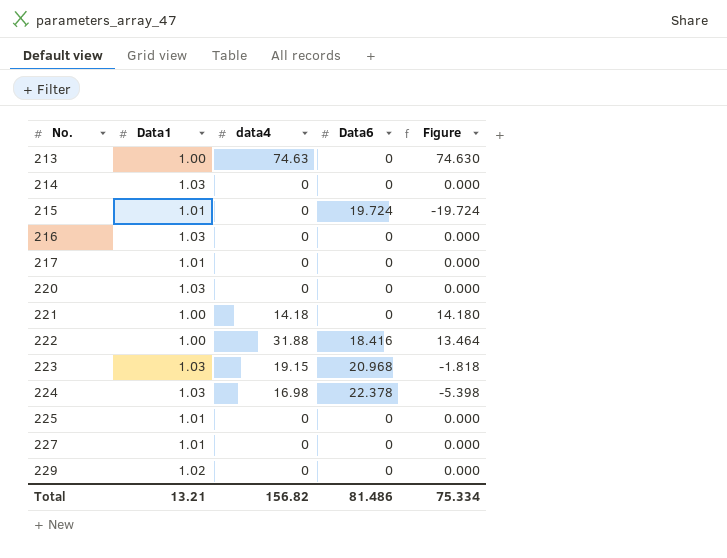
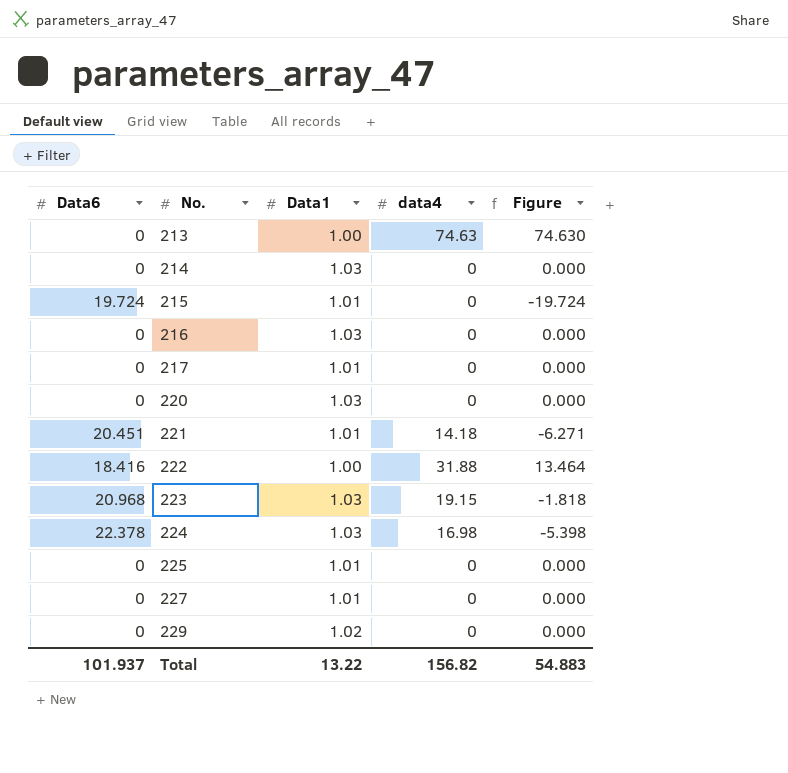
column Data6 | position: 4 -> 1
221 | Data6: 0 -> 20.451
221 | Data1: 1.00 -> 1.01
221 | Figure: 14.180 -> -6.271
Total | Data6: 81.486 -> 101.937
Total | Data1: 13.21 -> 13.22
Total | Figure: 75.334 -> 54.883

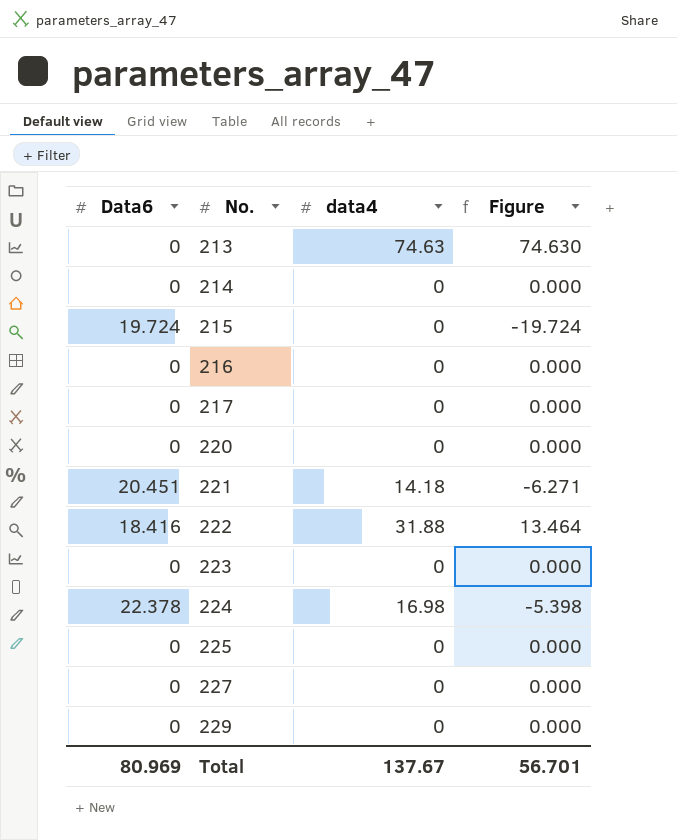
column Data1 | position: 3 -> none
223 | Data6: 20.968 -> 0
223 | data4: 19.15 -> 0
223 | Figure: -1.818 -> 0.000
Total | Data6: 101.937 -> 80.969
Total | data4: 156.82 -> 137.67
Total | Figure: 54.883 -> 56.701

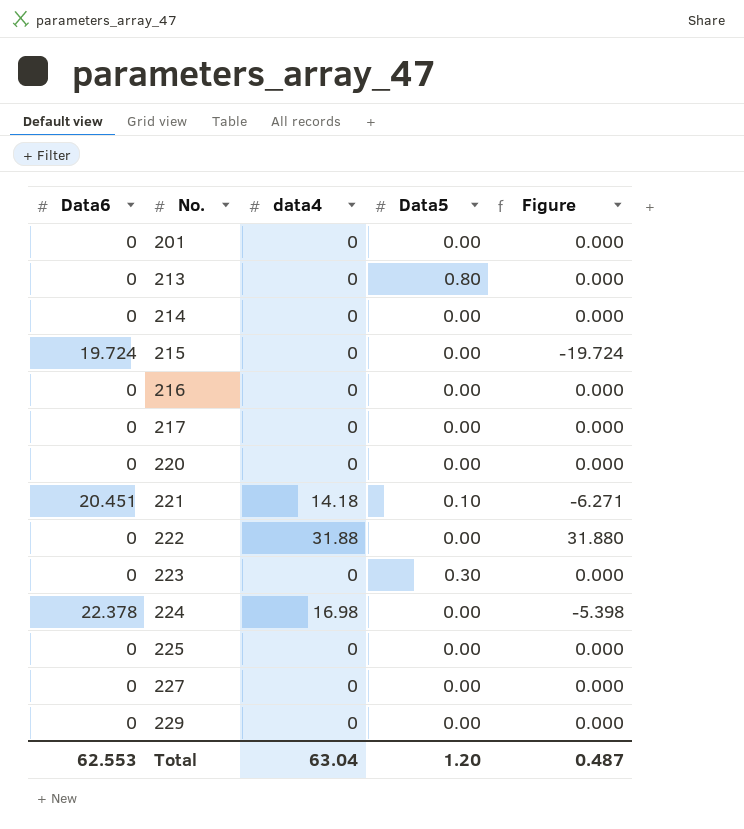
column Data5 | position: none -> 4
row 201: none -> 0 | 0 | 0.00 | 0.000
213 | data4: 74.63 -> 0
213 | Figure: 74.630 -> 0.000
222 | Data6: 18.416 -> 0
222 | Figure: 13.464 -> 31.880
Total | Data6: 80.969 -> 62.553
Total | data4: 137.67 -> 63.04
Total | Figure: 56.701 -> 0.487

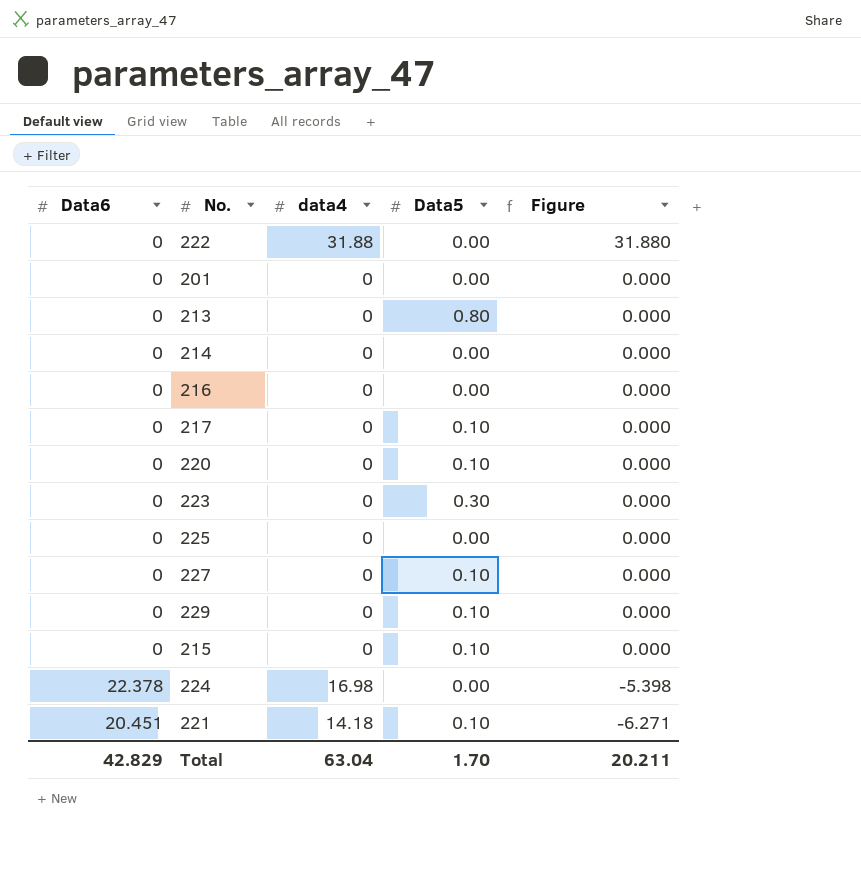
row order: No. ascending -> Figure descending
217 | Data5: 0.00 -> 0.10
220 | Data5: 0.00 -> 0.10
227 | Data5: 0.00 -> 0.10
229 | Data5: 0.00 -> 0.10
215 | Data6: 19.724 -> 0
215 | Data5: 0.00 -> 0.10
215 | Figure: -19.724 -> 0.000
Total | Data6: 62.553 -> 42.829
Total | Data5: 1.20 -> 1.70
Total | Figure: 0.487 -> 20.211

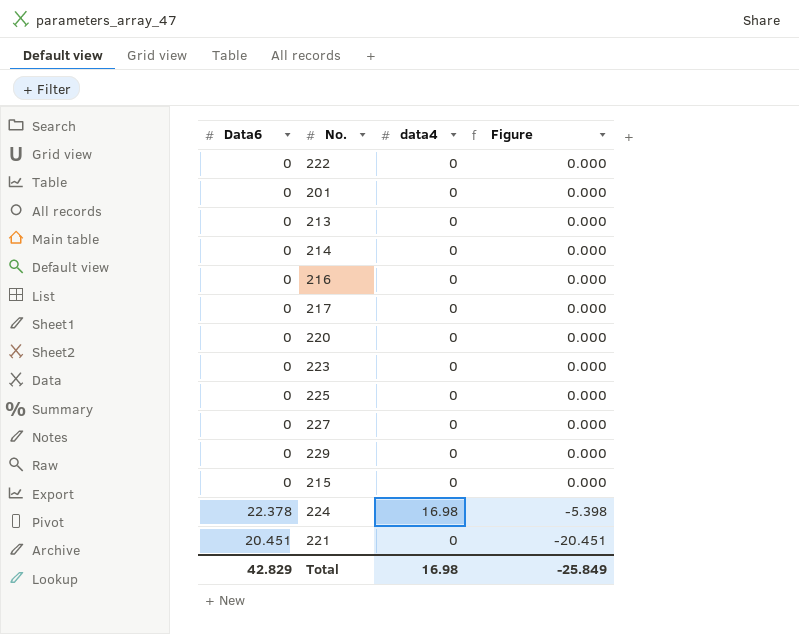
column Data5 | position: 4 -> none
222 | data4: 31.88 -> 0
222 | Figure: 31.880 -> 0.000
221 | data4: 14.18 -> 0
221 | Figure: -6.271 -> -20.451
Total | data4: 63.04 -> 16.98
Total | Figure: 20.211 -> -25.849

